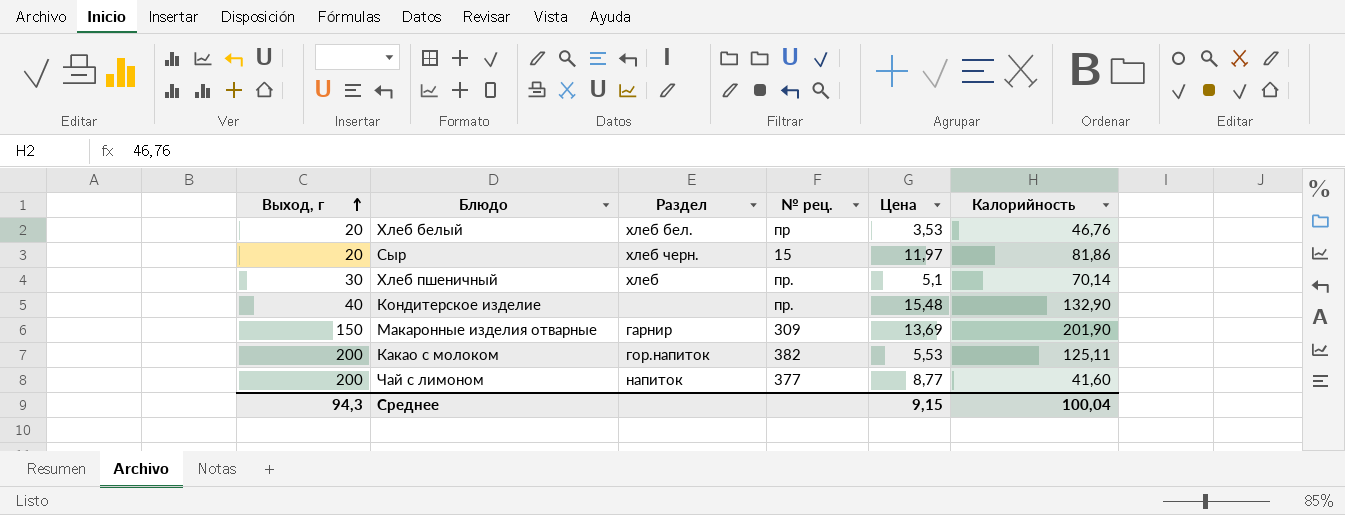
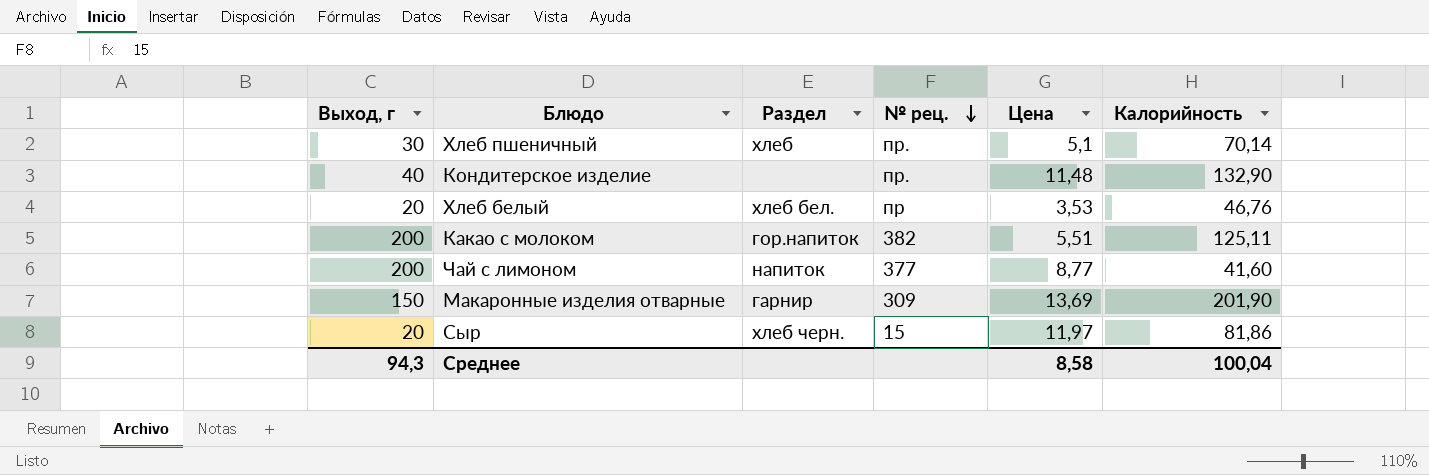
row order: Выход, г ascending -> № рец. descending
Кондитерское изделие | Цена: 15,48 -> 11,48
Какао с молоком | Цена: 5,53 -> 5,51
Среднее | Цена: 9,15 -> 8,58

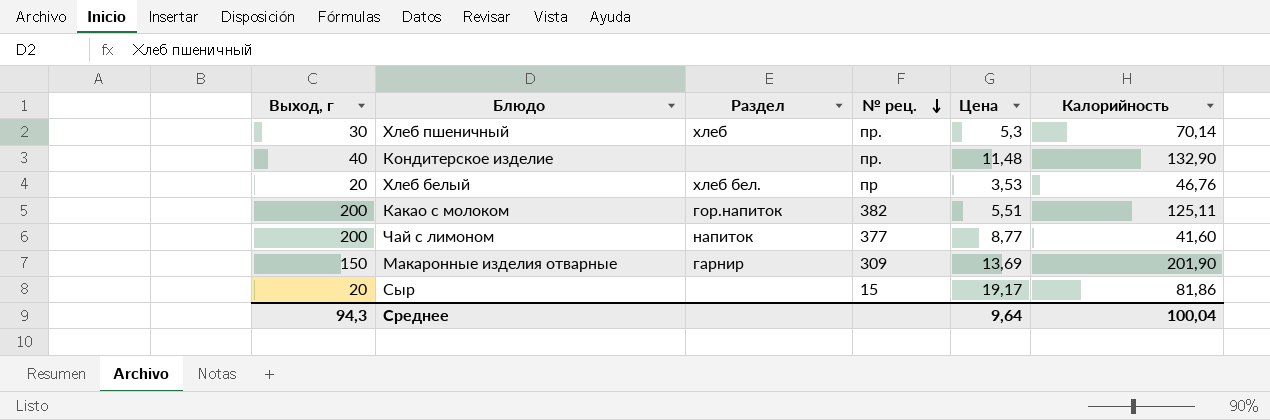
Хлеб пшеничный | Цена: 5,1 -> 5,3
Сыр | Раздел: хлеб черн. -> none
Сыр | Цена: 11,97 -> 19,17
Среднее | Цена: 8,58 -> 9,64

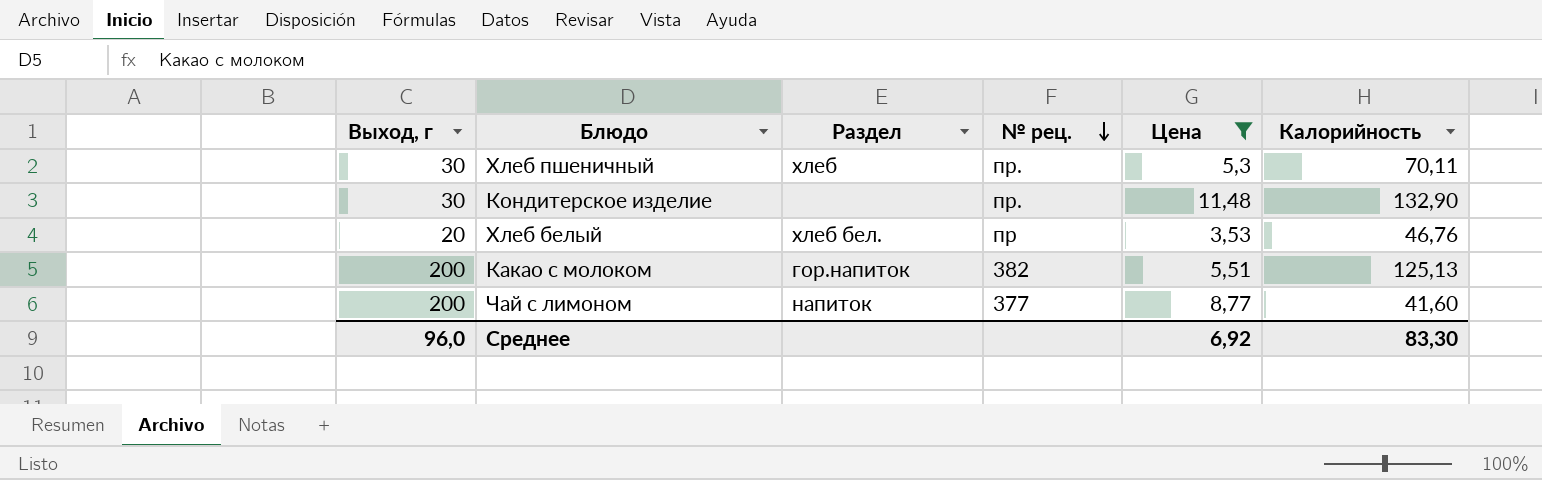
filter: none -> Цена <= 11,48
Хлеб пшеничный | Калорийность: 70,14 -> 70,11
Кондитерское изделие | Выход, г: 40 -> 30
Какао с молоком | Калорийность: 125,11 -> 125,13
Среднее | Выход, г: 94,3 -> 96,0
Среднее | Цена: 9,64 -> 6,92
Среднее | Калорийность: 100,04 -> 83,30

